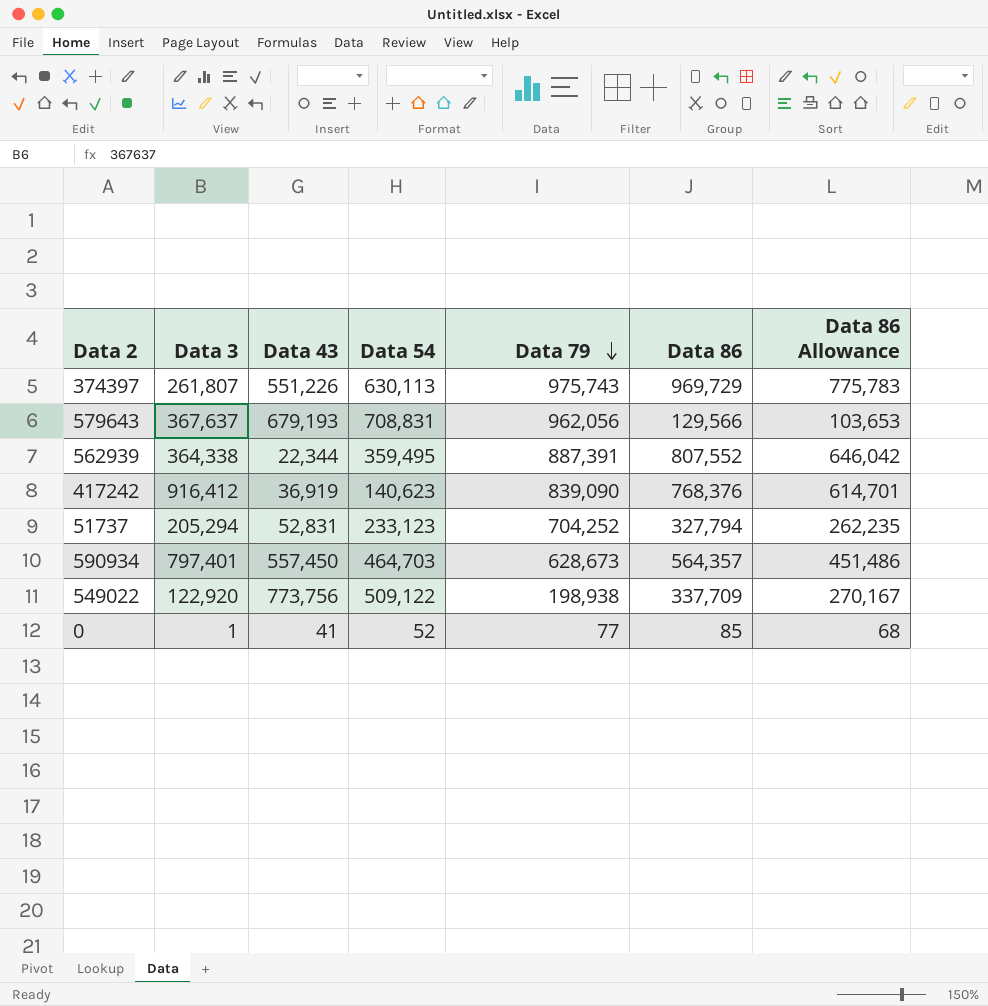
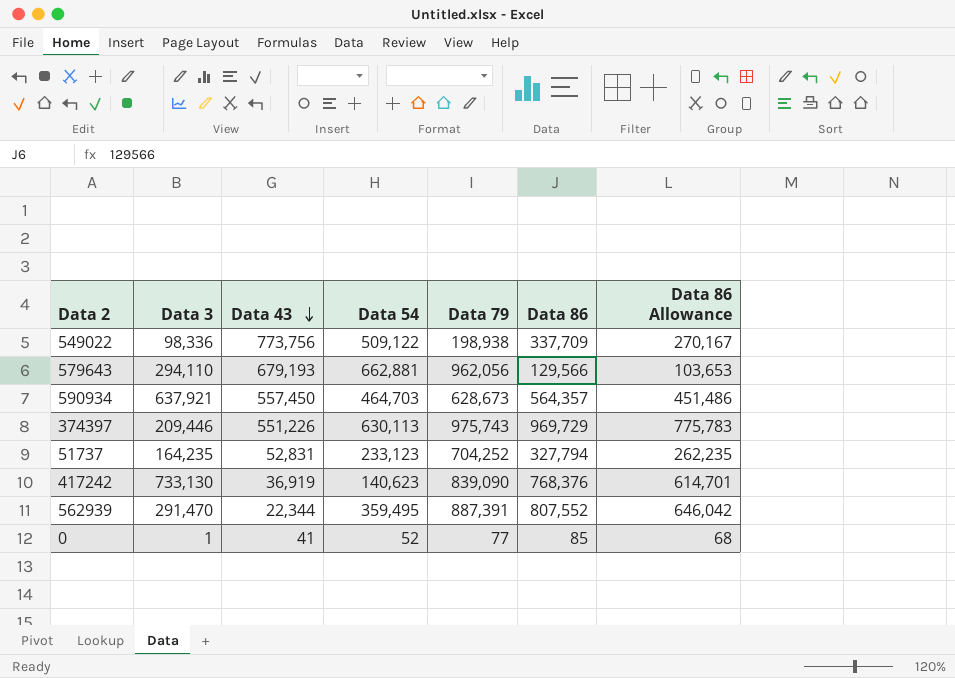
row order: Data 79 descending -> Data 43 descending
549022 | Data 3: 122,920 -> 98,336
579643 | Data 3: 367,637 -> 294,110
579643 | Data 54: 708,831 -> 662,881
590934 | Data 3: 797,401 -> 637,921
374397 | Data 3: 261,807 -> 209,446
51737 | Data 3: 205,294 -> 164,235
417242 | Data 3: 916,412 -> 733,130
562939 | Data 3: 364,338 -> 291,470

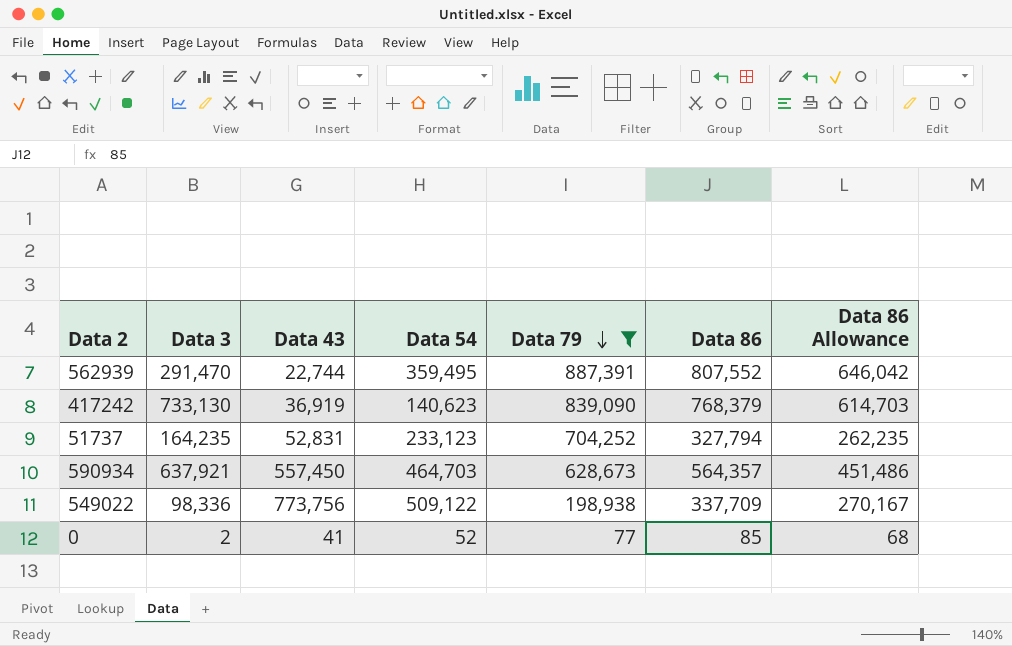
filter: none -> Data 79 <= 887,391
row order: Data 43 descending -> Data 79 descending
562939 | Data 43: 22,344 -> 22,744
417242 | Data 86: 768,376 -> 768,379
417242 | Data 86 Allowance: 614,701 -> 614,703
0 | Data 3: 1 -> 2

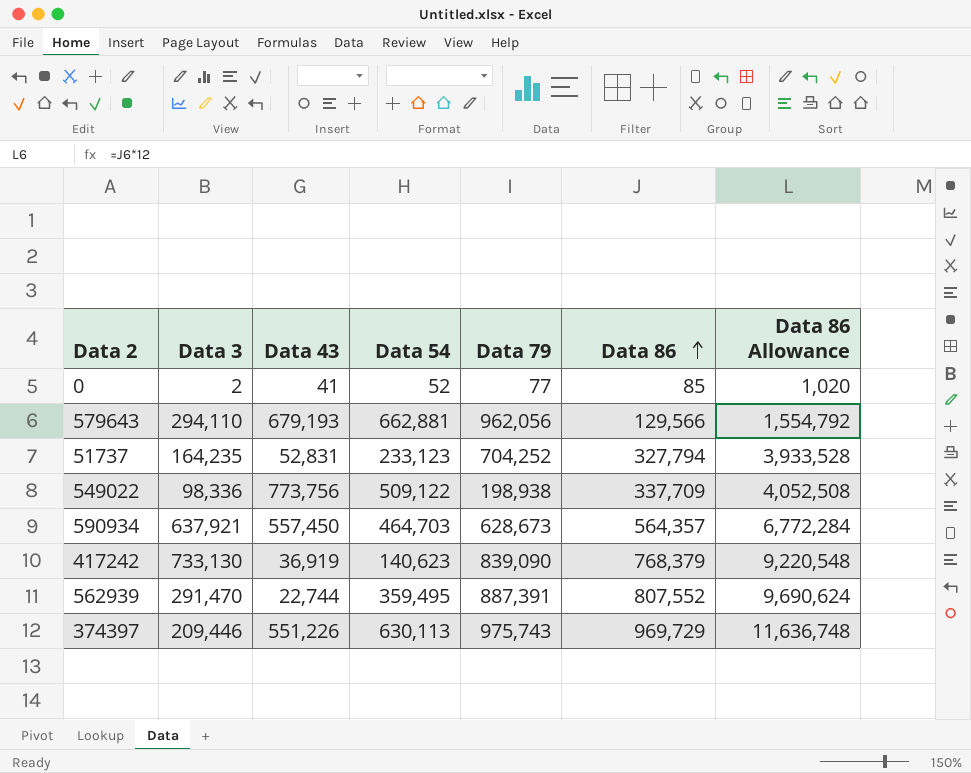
filter: Data 79 <= 887,391 -> none
row order: Data 79 descending -> Data 86 ascending
column Data 86 Allowance | formula: [Data 86] * 0.8 -> [Data 86] * 12

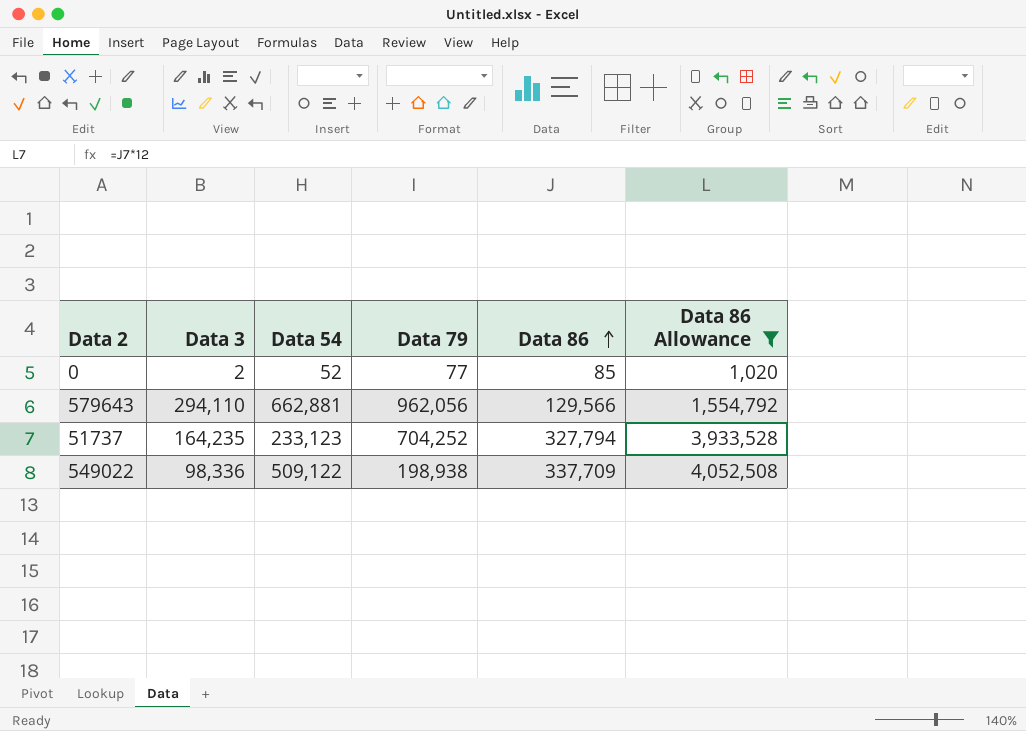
filter: none -> Data 86 Allowance <= 4,052,508
column Data 43 | position: 3 -> none

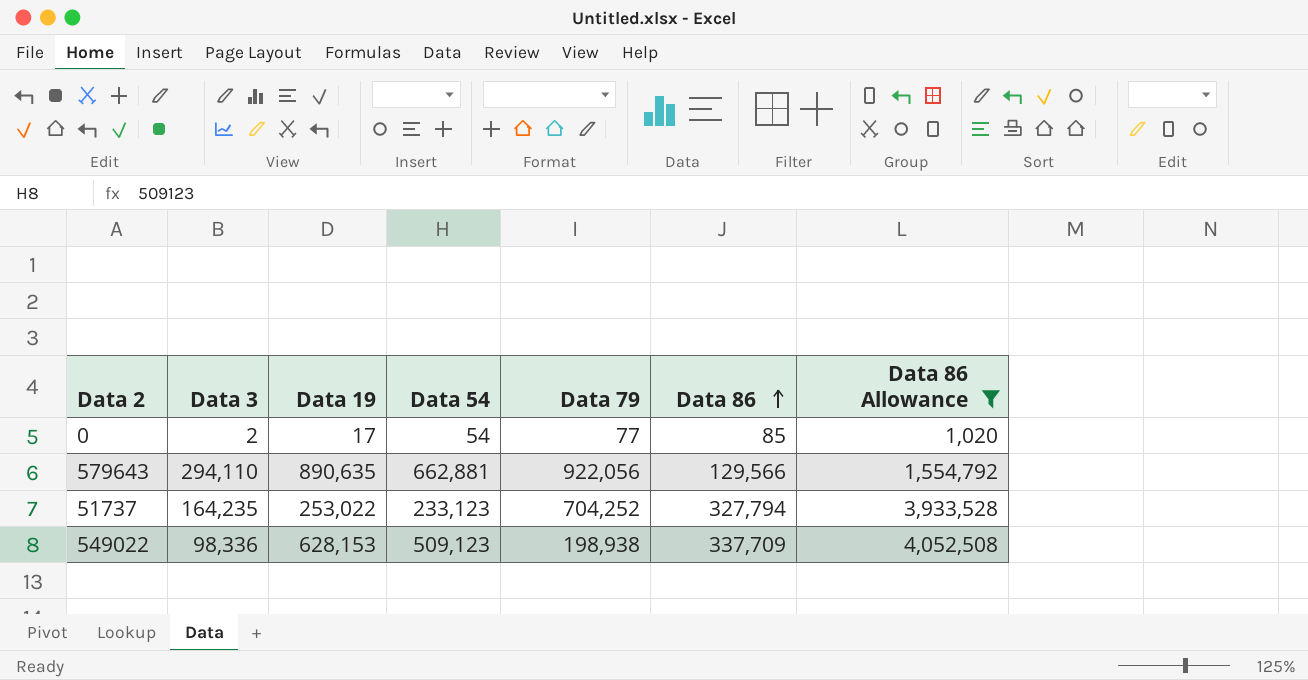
column Data 19 | position: none -> 3
0 | Data 54: 52 -> 54
579643 | Data 79: 962,056 -> 922,056
549022 | Data 54: 509,122 -> 509,123

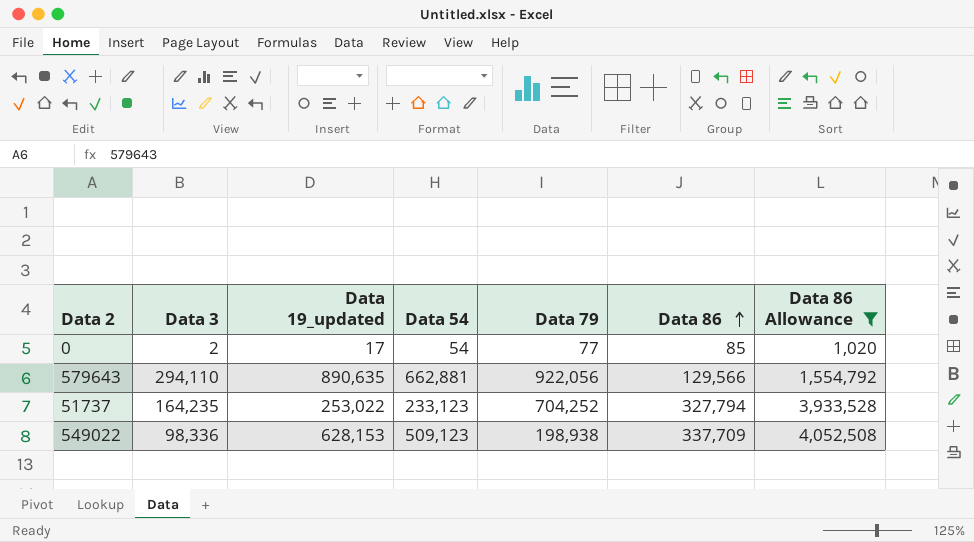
column name: Data 19 -> Data 19_updated

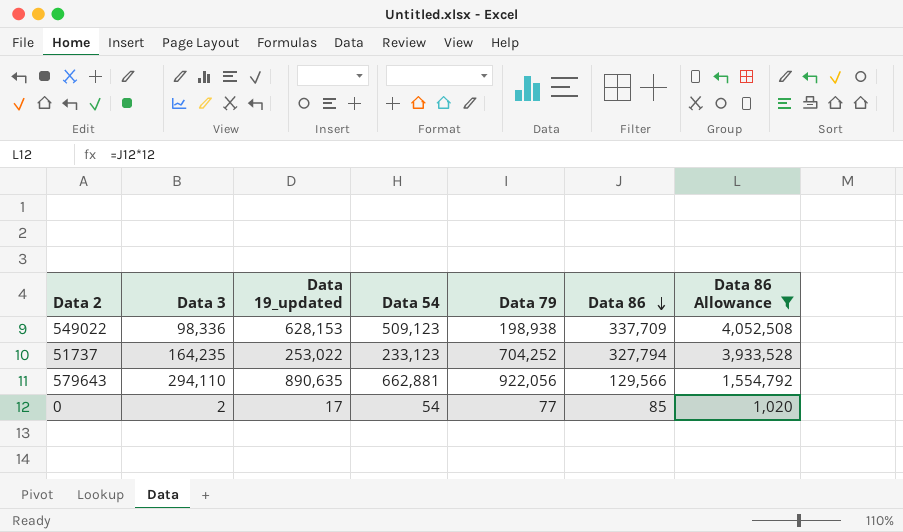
row order: Data 86 ascending -> Data 86 descending

